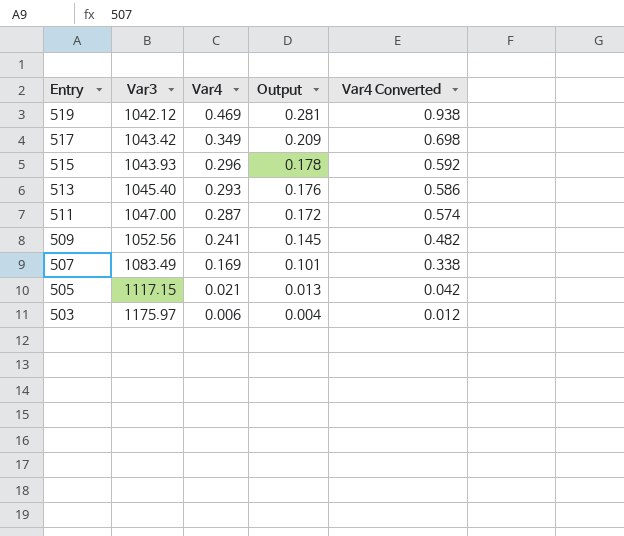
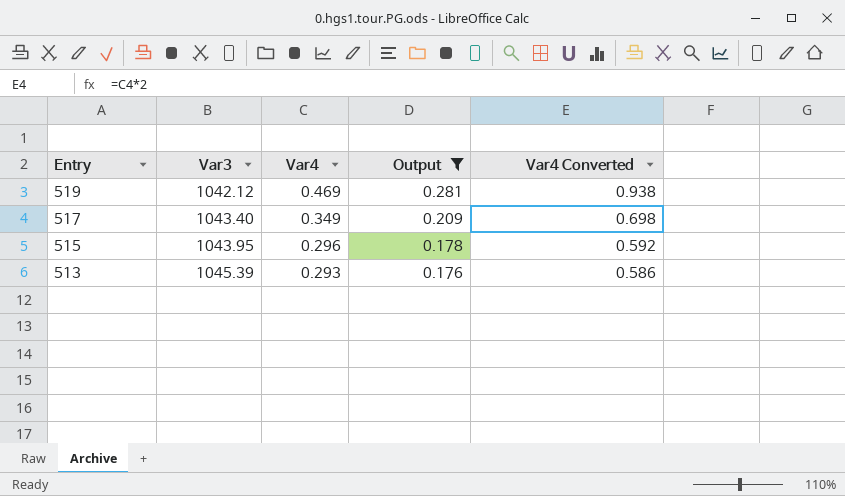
filter: none -> Output >= 0.176
517 | Var3: 1043.42 -> 1043.40
515 | Var3: 1043.93 -> 1043.95
513 | Var3: 1045.40 -> 1045.39

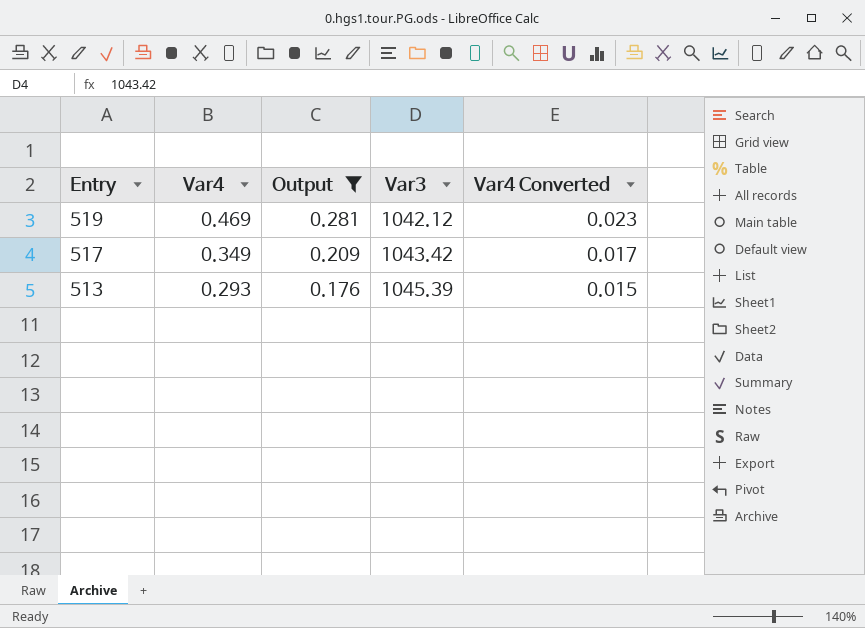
column Var3 | position: 2 -> 4
column Var4 Converted | formula: [Var4] * 2 -> [Var4] * 0.05
row 515: 1043.95 | 0.296 | 0.178 | 0.592 -> none
517 | Var3: 1043.40 -> 1043.42

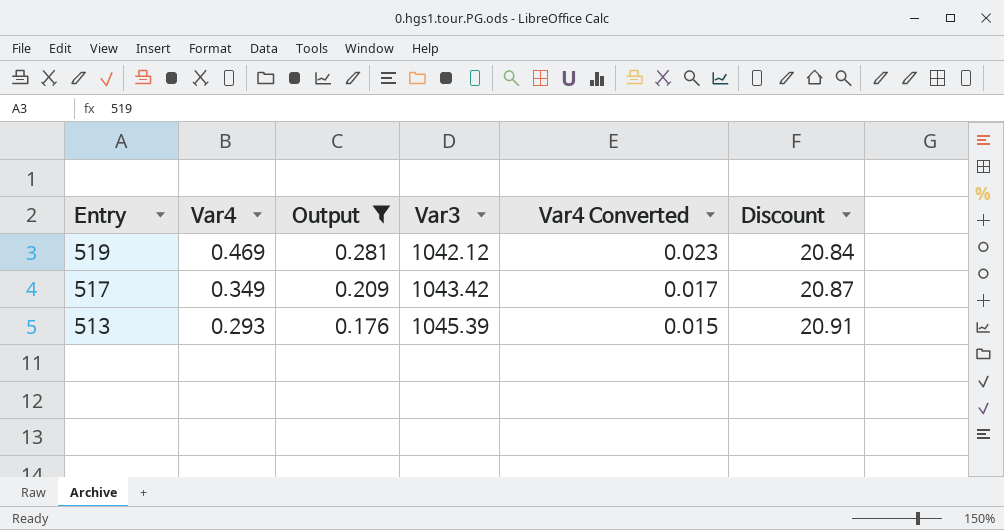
column Discount | formula: none -> [Var3] * 0.02

